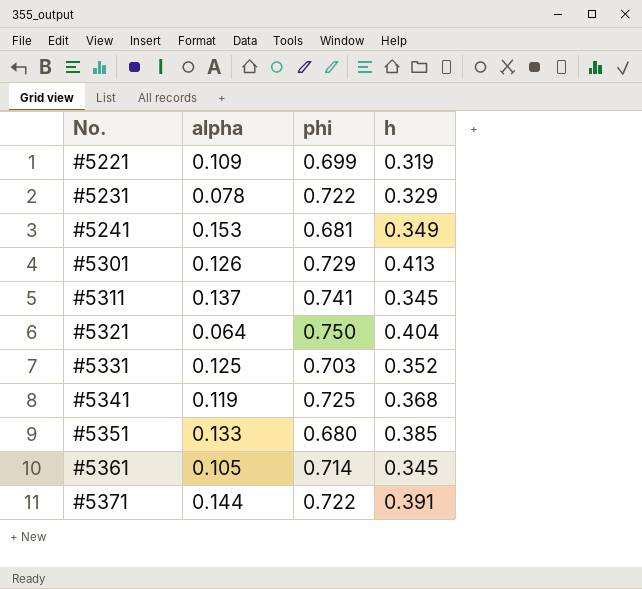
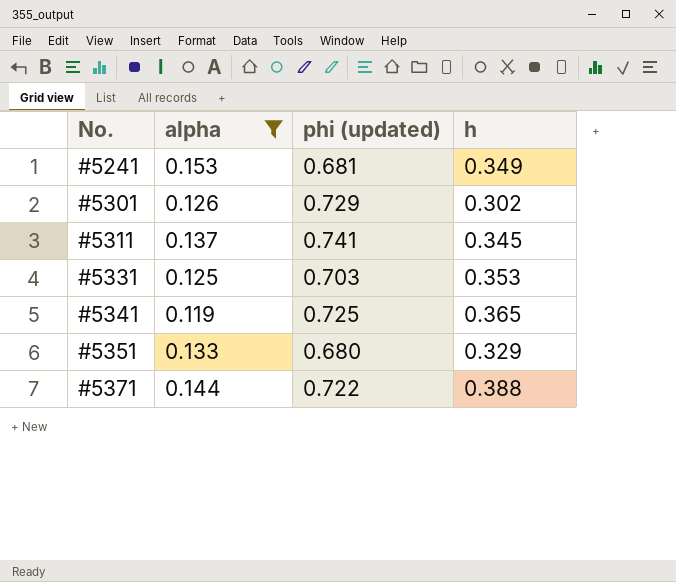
filter: none -> alpha >= 0.119
column name: phi -> phi (updated)
#5301 | h: 0.413 -> 0.302
#5331 | h: 0.352 -> 0.353
#5341 | h: 0.368 -> 0.365
#5351 | h: 0.385 -> 0.329
#5371 | h: 0.391 -> 0.388

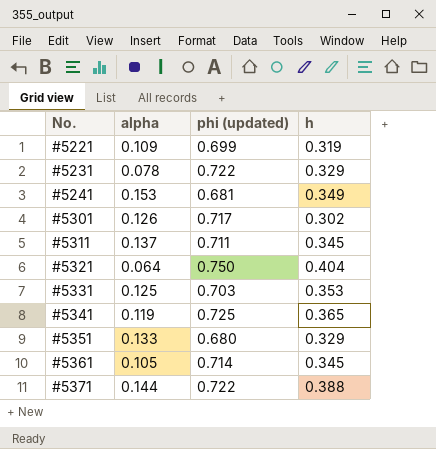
filter: alpha >= 0.119 -> none
#5301 | phi (updated): 0.729 -> 0.717
#5311 | phi (updated): 0.741 -> 0.711

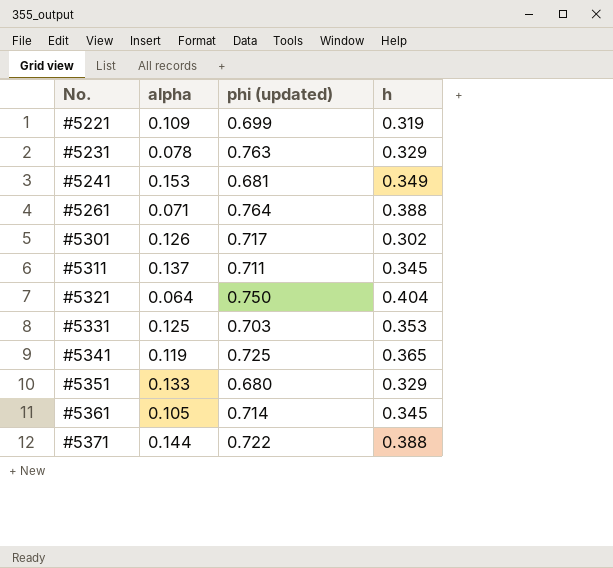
#5231 | phi (updated): 0.722 -> 0.763
row #5261: none -> 0.071 | 0.764 | 0.388

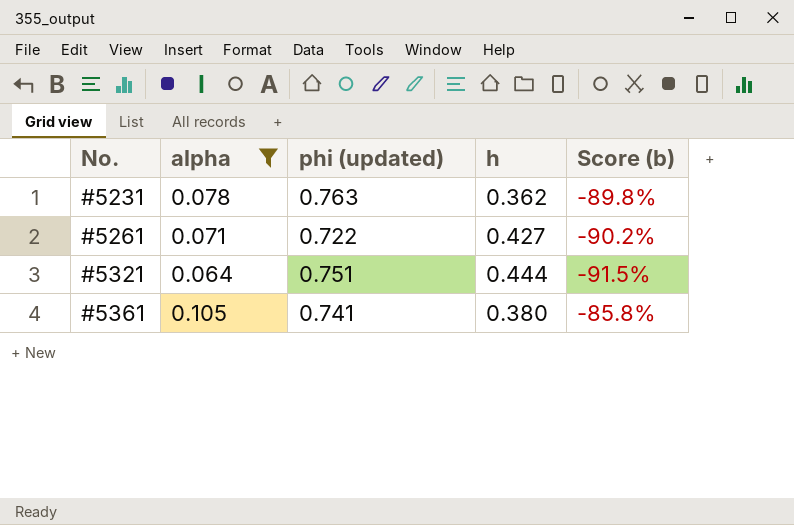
filter: none -> alpha <= 0.105
column Score (b) | formula: none -> ([alpha] - [phi (updated)]) / [phi (updated)]
#5231 | h: 0.329 -> 0.362
#5261 | phi (updated): 0.764 -> 0.722
#5261 | h: 0.388 -> 0.427
#5321 | phi (updated): 0.750 -> 0.751
#5321 | h: 0.404 -> 0.444
#5361 | phi (updated): 0.714 -> 0.741
#5361 | h: 0.345 -> 0.380

